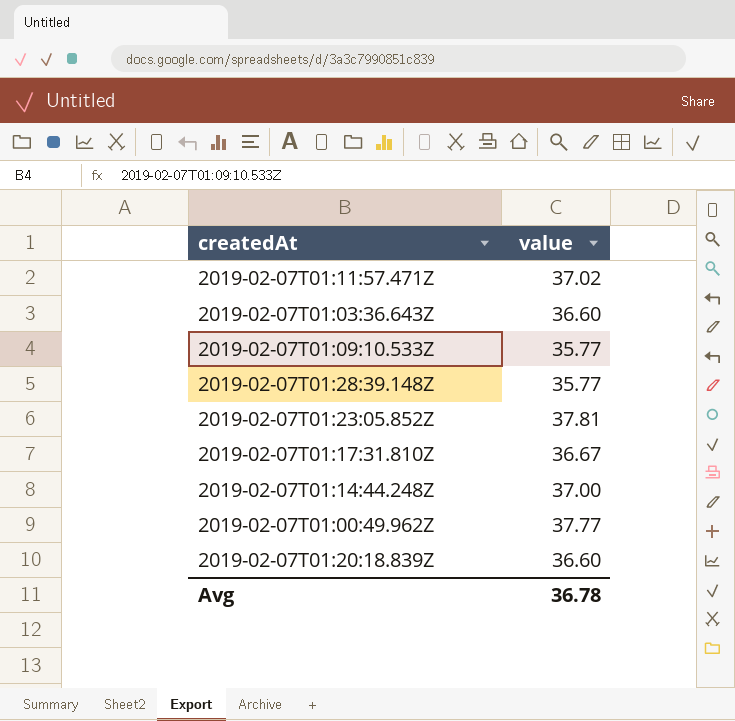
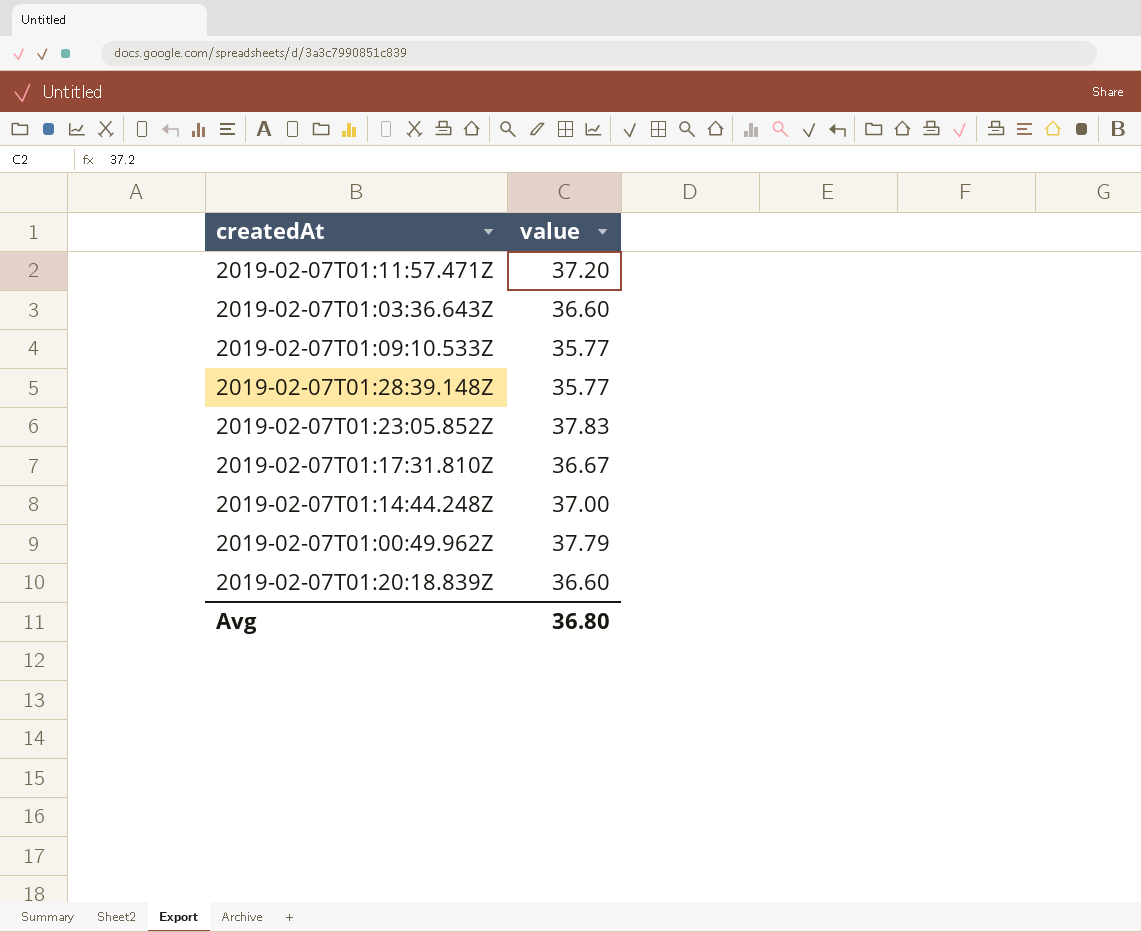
2019-02-07T01:11:57.471Z | value: 37.02 -> 37.20
2019-02-07T01:23:05.852Z | value: 37.81 -> 37.83
2019-02-07T01:00:49.962Z | value: 37.77 -> 37.79
Avg | value: 36.78 -> 36.80

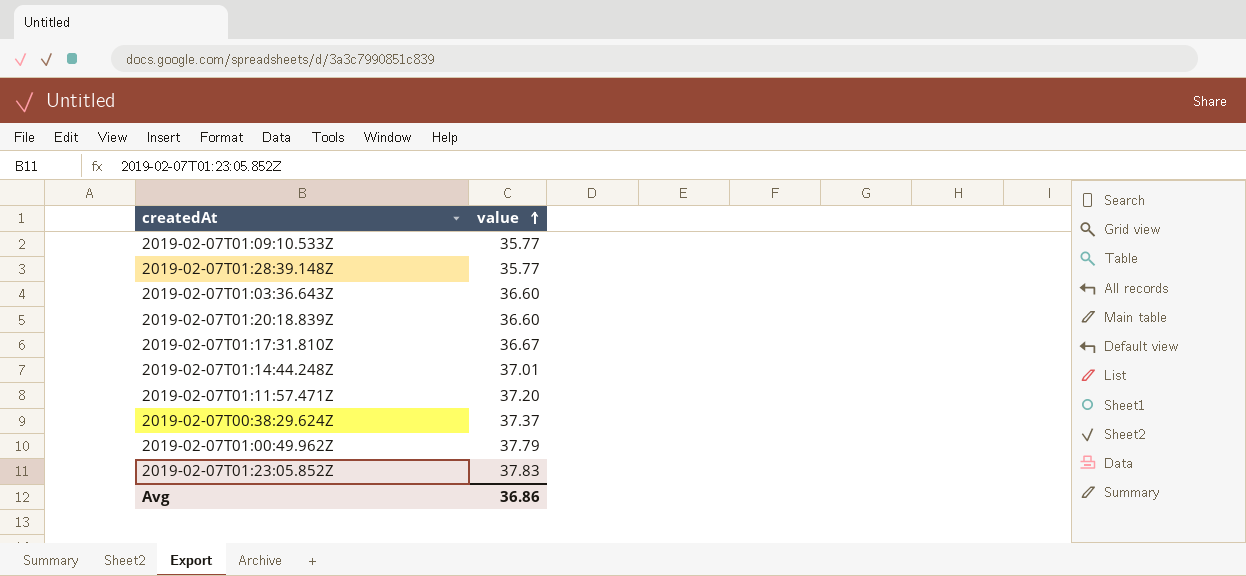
row order: none -> value ascending
2019-02-07T01:14:44.248Z | value: 37.00 -> 37.01
row 2019-02-07T00:38:29.624Z: none -> 37.37
Avg | value: 36.80 -> 36.86

